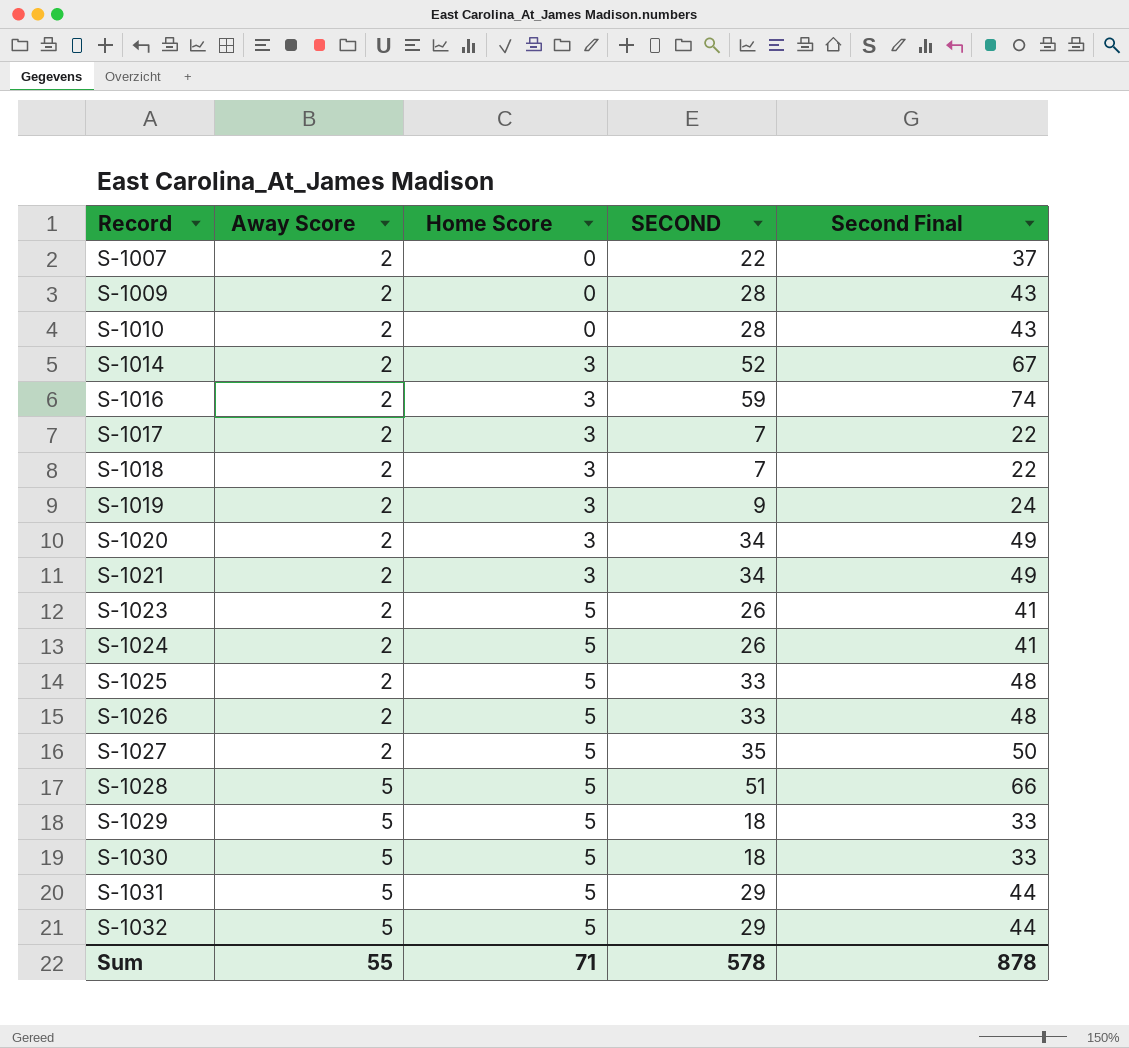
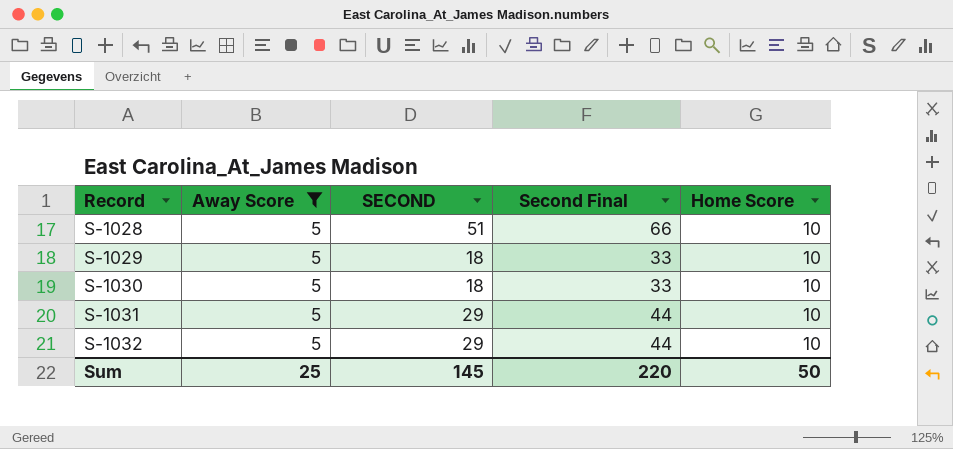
filter: none -> Away Score = 5
column Home Score | position: 3 -> 5
S-1028 | Home Score: 5 -> 10
S-1029 | Home Score: 5 -> 10
S-1030 | Home Score: 5 -> 10
S-1031 | Home Score: 5 -> 10
S-1032 | Home Score: 5 -> 10
Sum | Away Score: 55 -> 25
Sum | SECOND: 578 -> 145
Sum | Second Final: 878 -> 220
Sum | Home Score: 71 -> 50

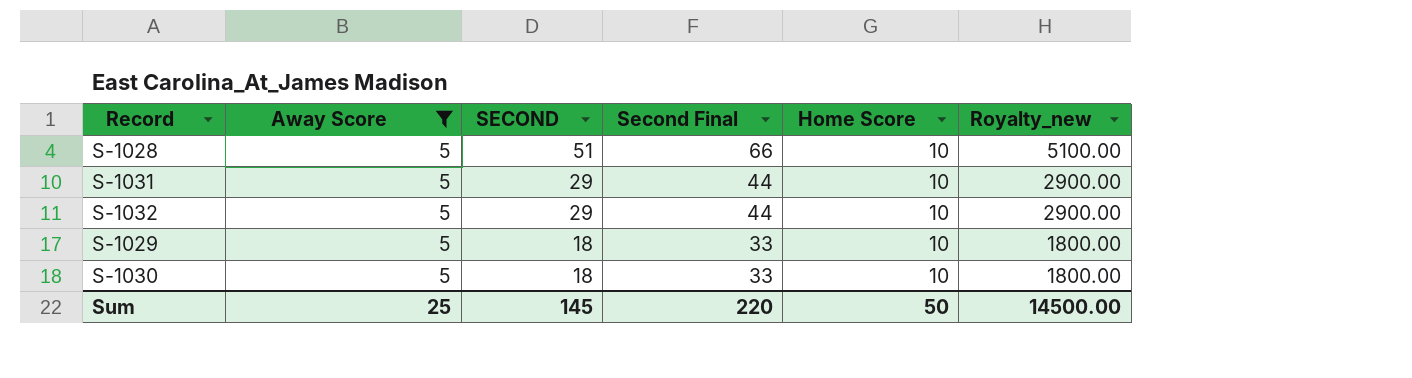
row order: Record ascending -> SECOND descending
column Royalty_new | formula: none -> [SECOND] * 100

